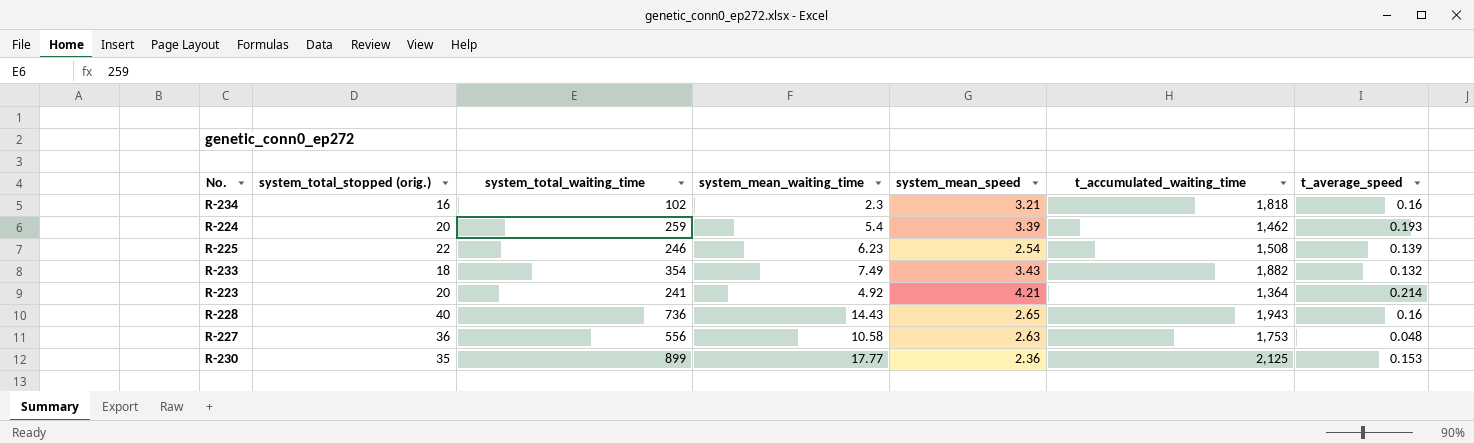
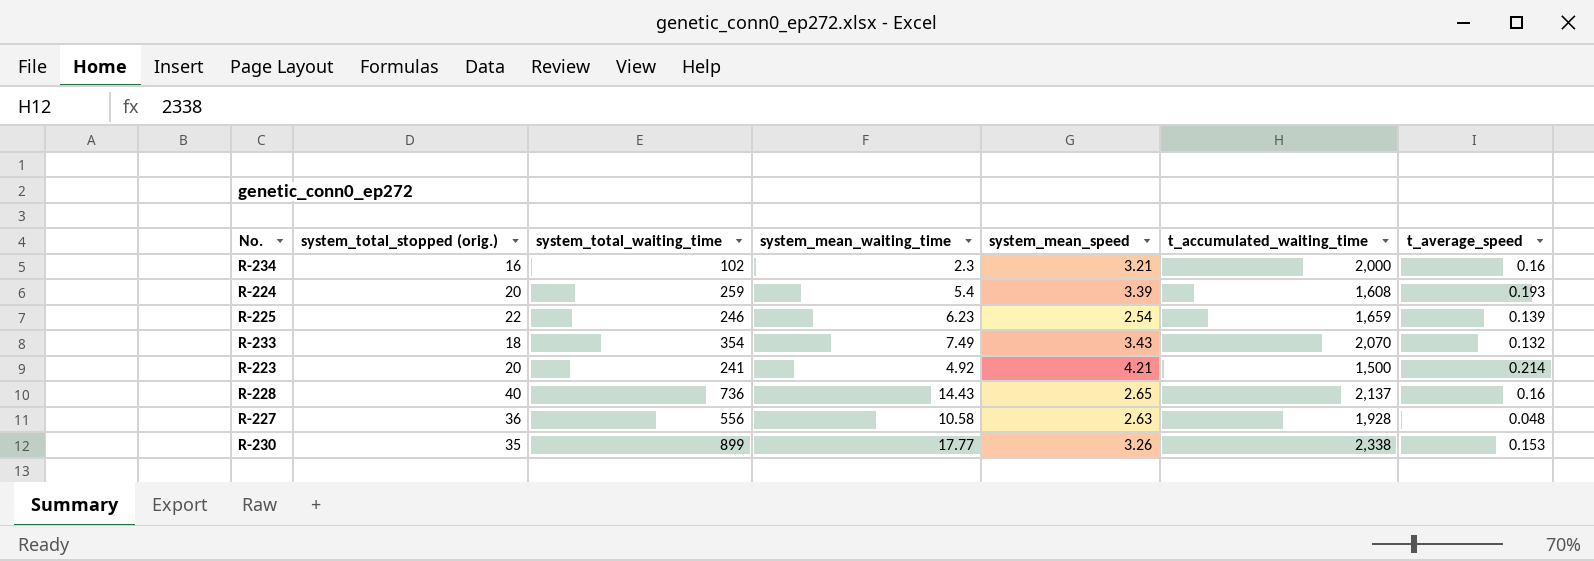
R-234 | t_accumulated_waiting_time: 1,818 -> 2,000
R-224 | t_accumulated_waiting_time: 1,462 -> 1,608
R-225 | t_accumulated_waiting_time: 1,508 -> 1,659
R-233 | t_accumulated_waiting_time: 1,882 -> 2,070
R-223 | t_accumulated_waiting_time: 1,364 -> 1,500
R-228 | t_accumulated_waiting_time: 1,943 -> 2,137
R-227 | t_accumulated_waiting_time: 1,753 -> 1,928
R-230 | system_mean_speed: 2.36 -> 3.26
R-230 | t_accumulated_waiting_time: 2,125 -> 2,338

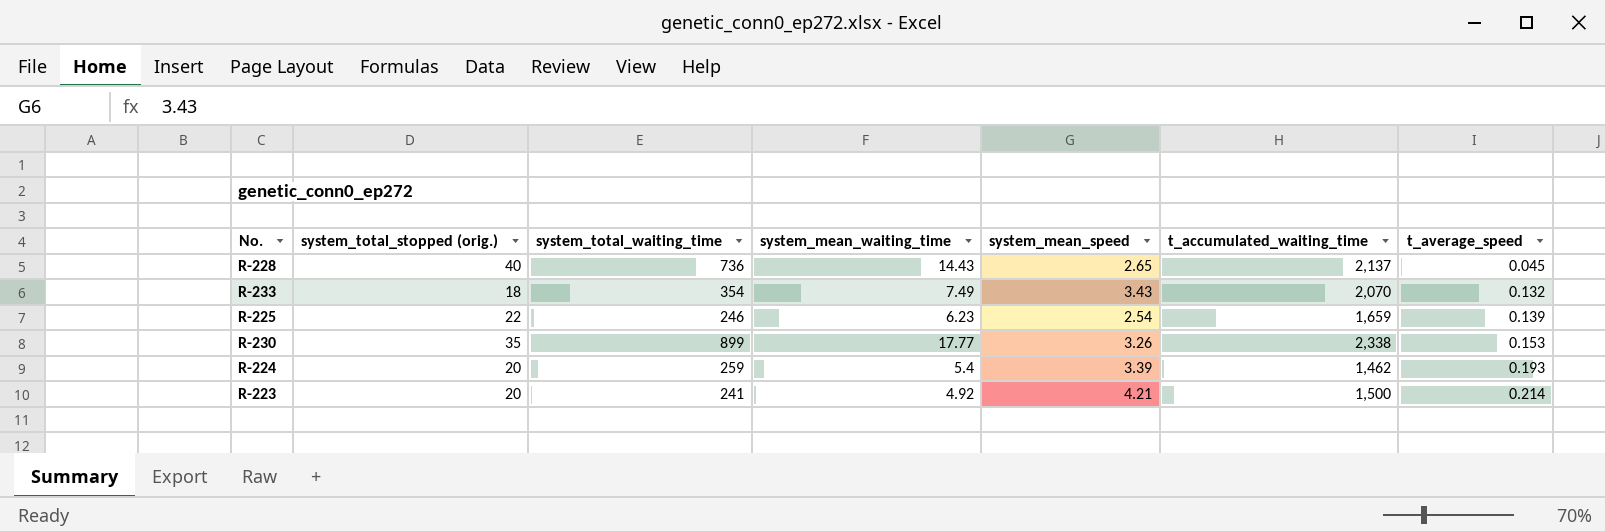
row order: none -> t_average_speed ascending
row R-234: 16 | 102 | 2.3 | 3.21 | 2,000 | 0.16 -> none
row R-227: 36 | 556 | 10.58 | 2.63 | 1,928 | 0.048 -> none
R-228 | t_average_speed: 0.16 -> 0.045
R-224 | t_accumulated_waiting_time: 1,608 -> 1,462

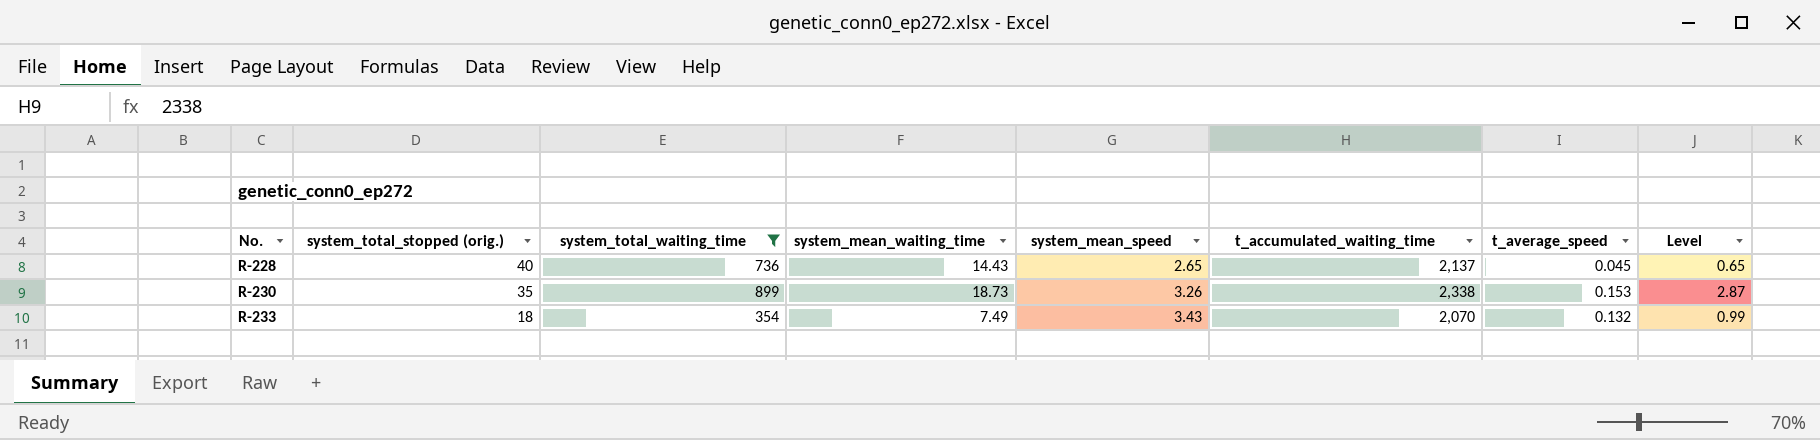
filter: none -> system_total_waiting_time >= 354
row order: t_average_speed ascending -> No. ascending
column Level | formula: none -> [system_mean_waiting_time] * [t_average_speed]
R-230 | system_mean_waiting_time: 17.77 -> 18.73

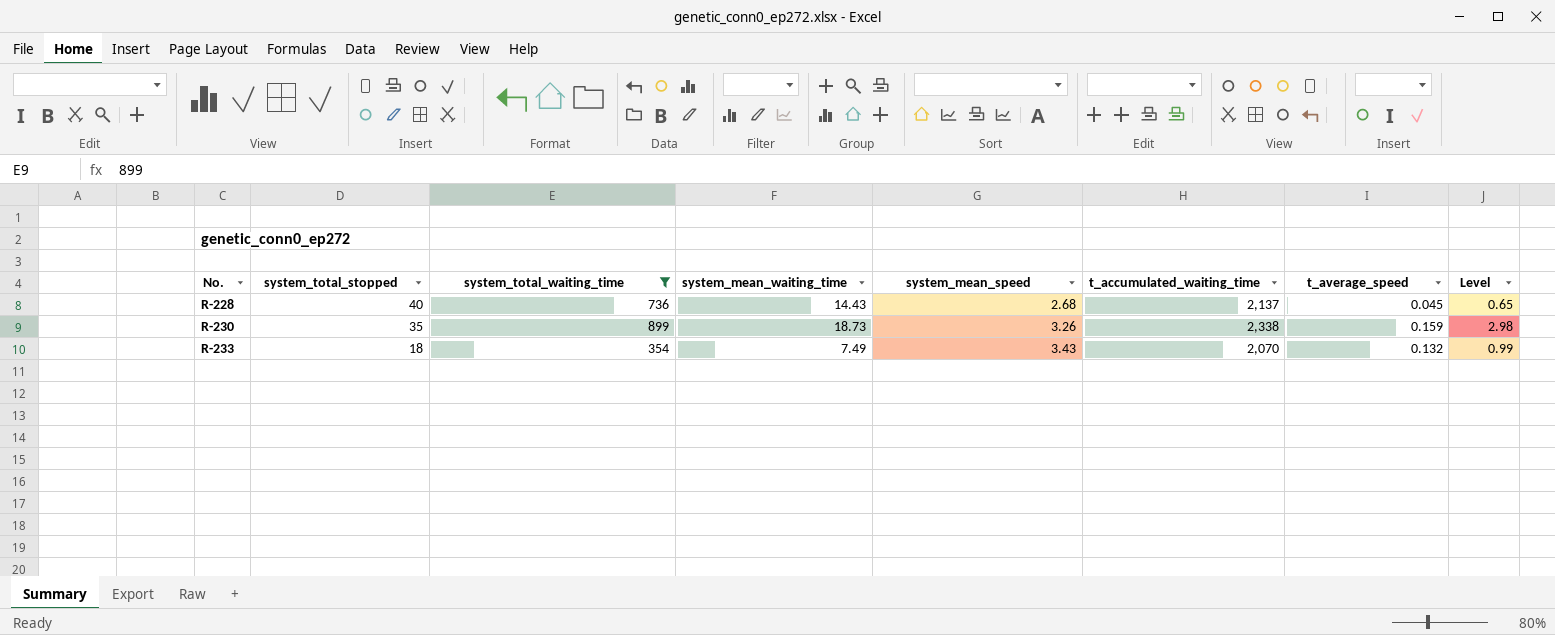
column name: system_total_stopped (orig.) -> system_total_stopped
R-228 | system_mean_speed: 2.65 -> 2.68
R-230 | t_average_speed: 0.153 -> 0.159
R-230 | Level: 2.87 -> 2.98

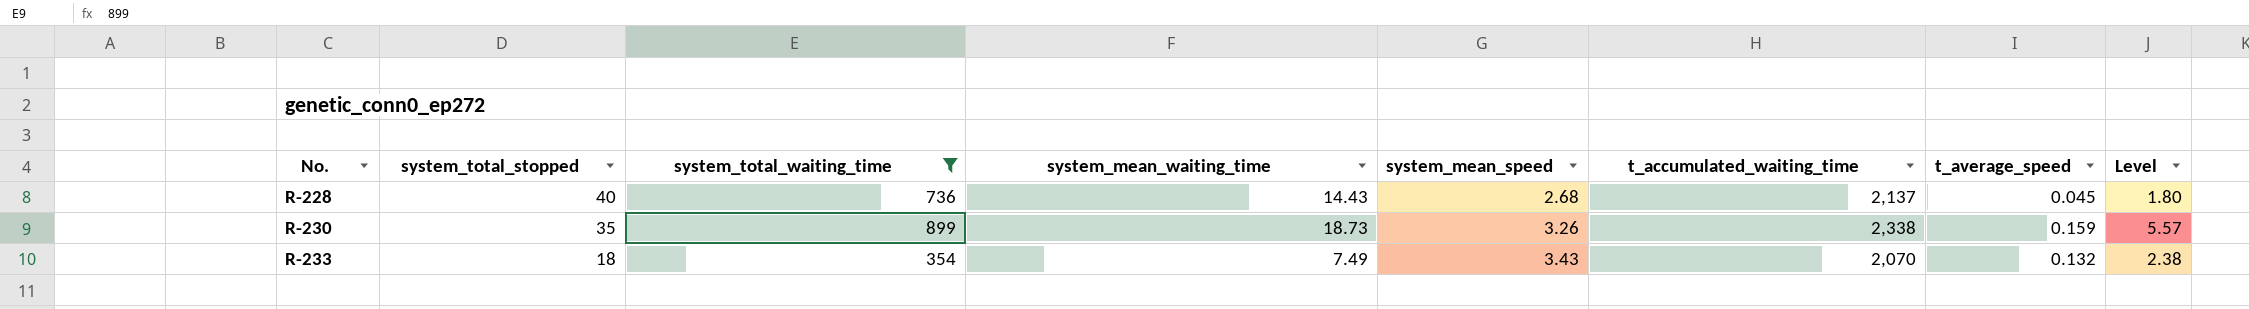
column Level | formula: [system_mean_waiting_time] * [t_average_speed] -> [system_total_stopped] * [t_average_speed]

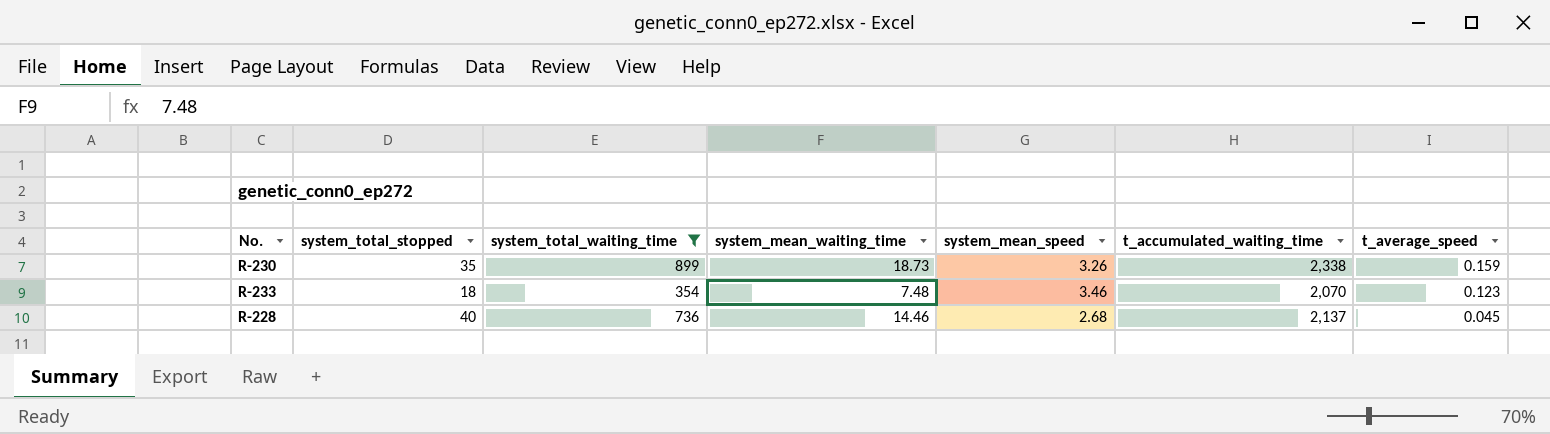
row order: No. ascending -> t_average_speed descending
column Level | formula: [system_total_stopped] * [t_average_speed] -> none
R-233 | system_mean_waiting_time: 7.49 -> 7.48
R-233 | system_mean_speed: 3.43 -> 3.46
R-233 | t_average_speed: 0.132 -> 0.123
R-228 | system_mean_waiting_time: 14.43 -> 14.46

